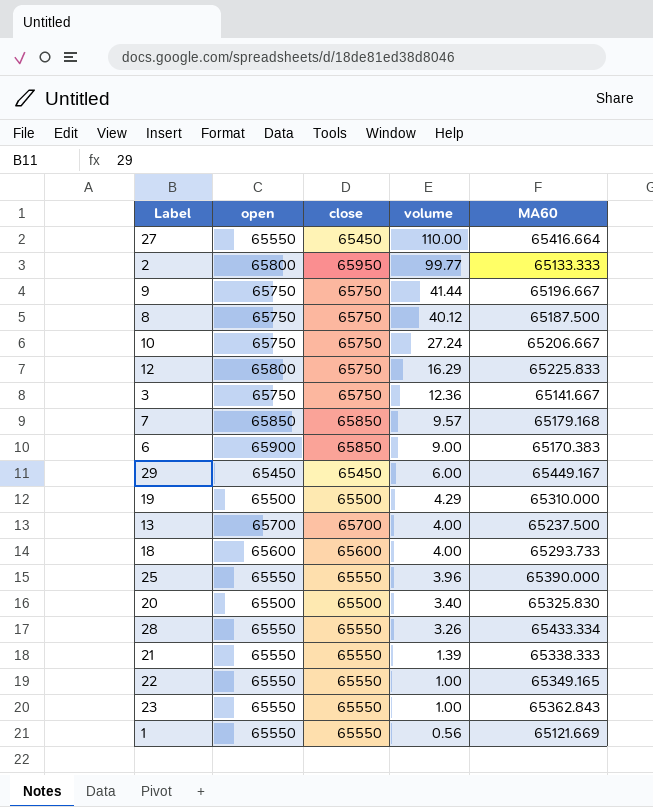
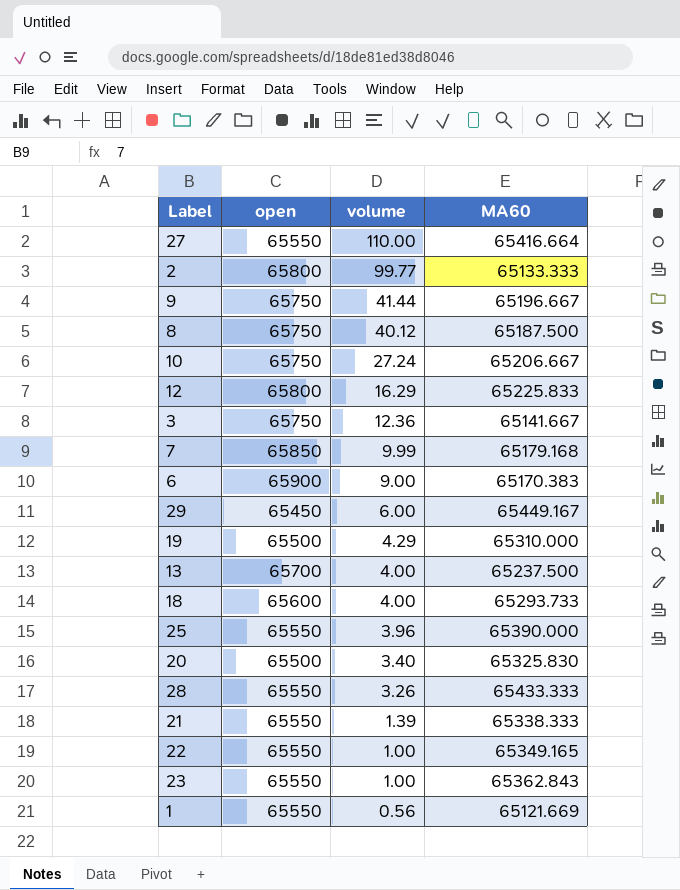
column close | position: 3 -> none
7 | volume: 9.57 -> 9.99
28 | MA60: 65433.334 -> 65433.333

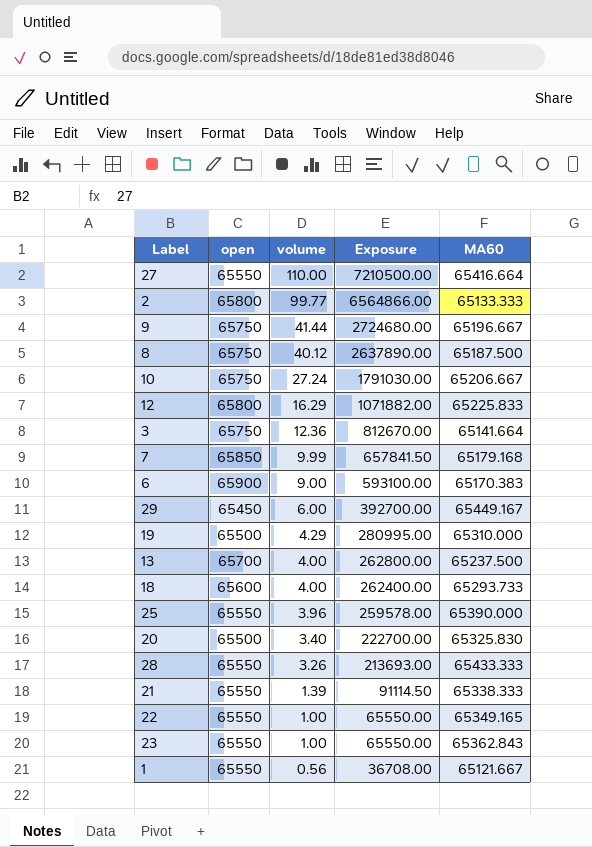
column Exposure | formula: none -> [open] * [volume]
3 | MA60: 65141.667 -> 65141.664
1 | MA60: 65121.669 -> 65121.667

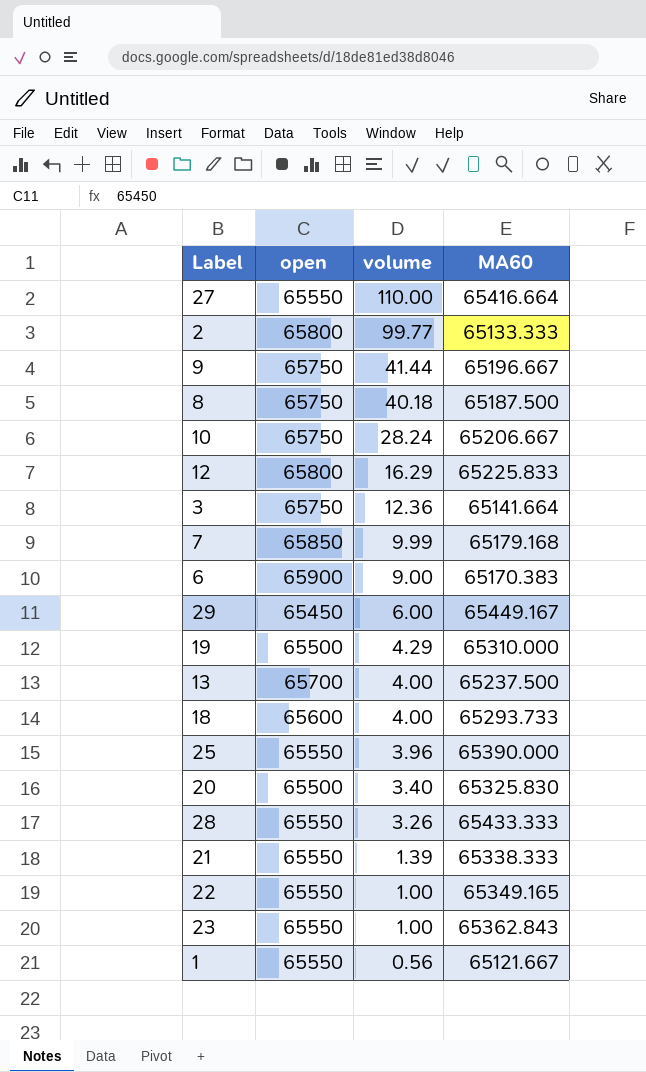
column Exposure | formula: [open] * [volume] -> none
8 | volume: 40.12 -> 40.18
10 | volume: 27.24 -> 28.24

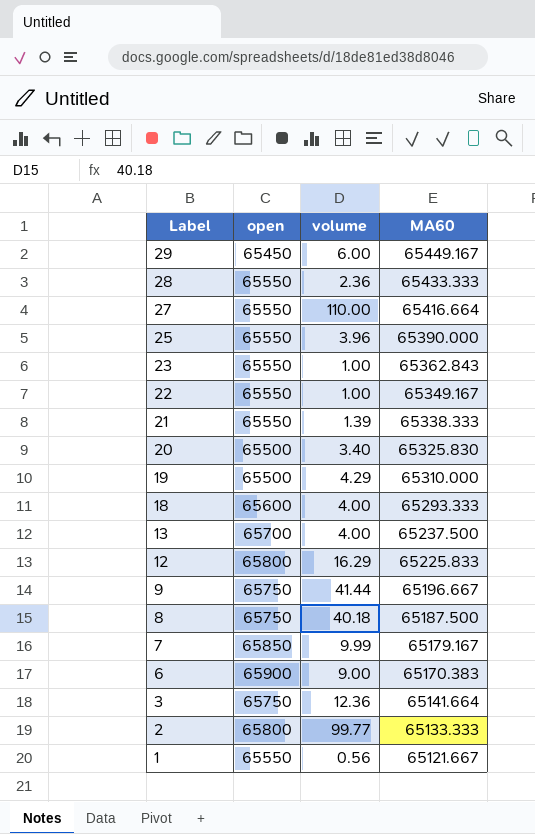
row order: volume descending -> Label descending
row 10: 65750 | 28.24 | 65206.667 -> none
28 | volume: 3.26 -> 2.36
22 | MA60: 65349.165 -> 65349.167
18 | MA60: 65293.733 -> 65293.333
7 | MA60: 65179.168 -> 65179.167

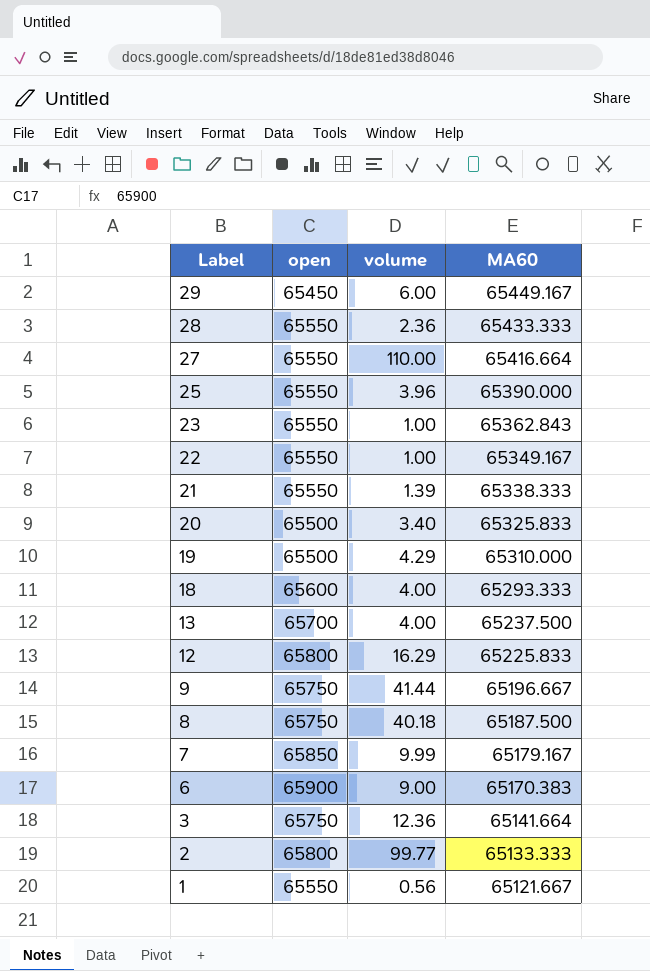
20 | MA60: 65325.830 -> 65325.833

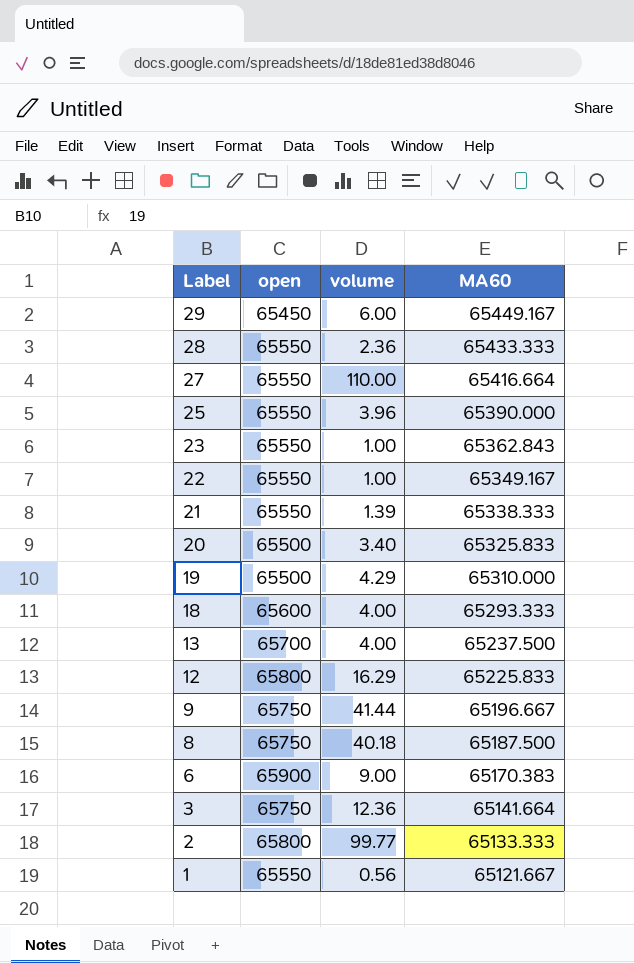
row 7: 65850 | 9.99 | 65179.167 -> none

